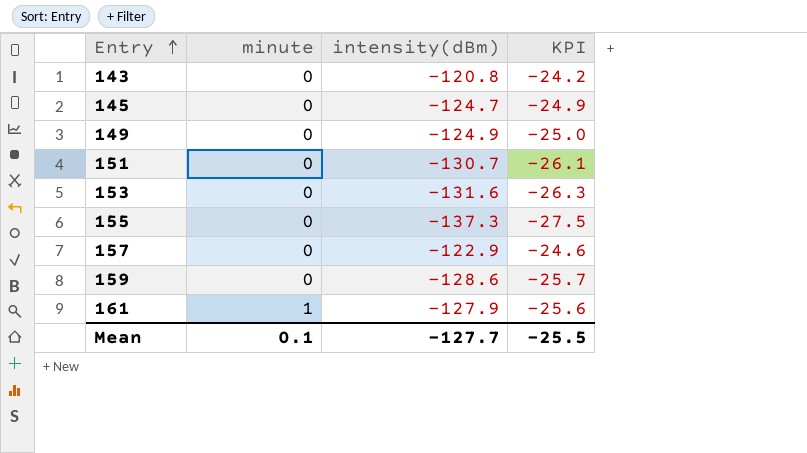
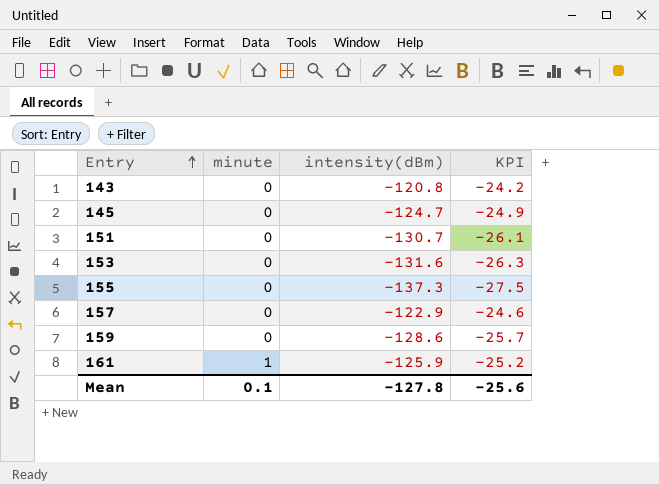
row 149: 0 | -124.9 | -25.0 -> none
161 | intensity(dBm): -127.9 -> -125.9
161 | KPI: -25.6 -> -25.2
Mean | intensity(dBm): -127.7 -> -127.8
Mean | KPI: -25.5 -> -25.6

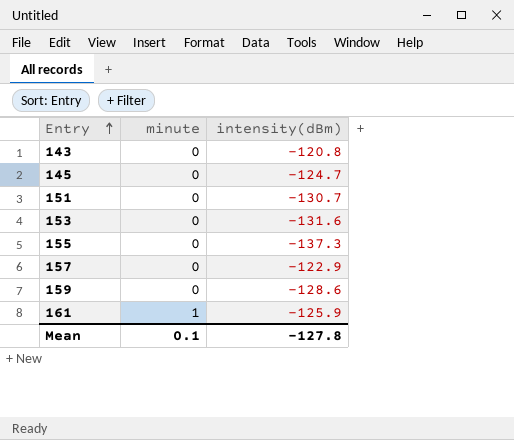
column KPI | formula: [intensity(dBm)] * 0.2 -> none

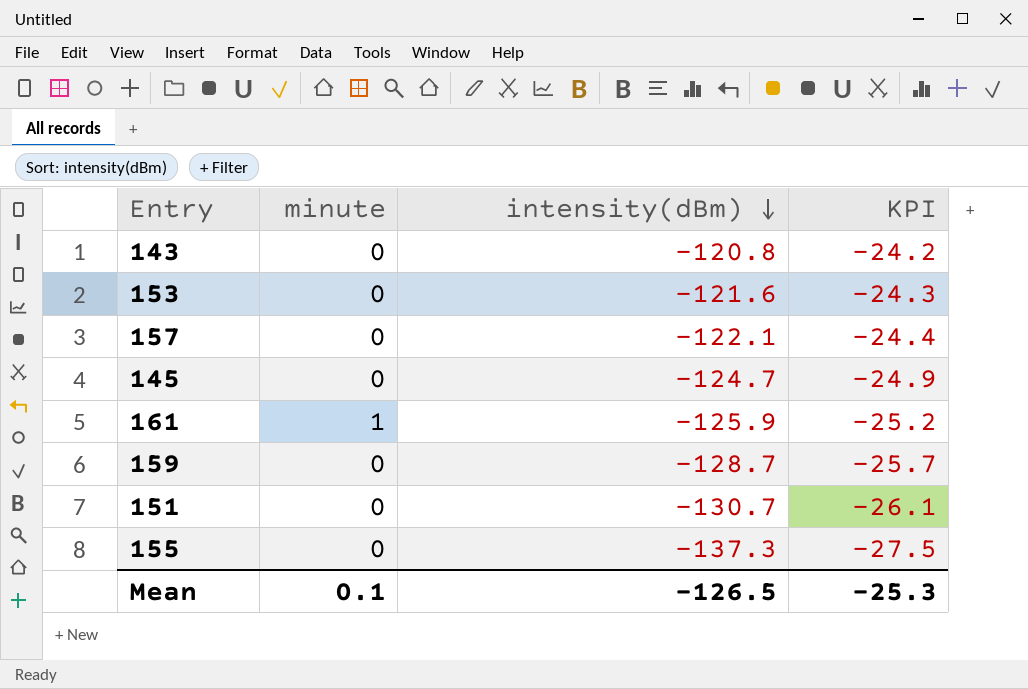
row order: Entry ascending -> intensity(dBm) descending
column KPI | formula: none -> [intensity(dBm)] * 0.2
153 | intensity(dBm): -131.6 -> -121.6
157 | intensity(dBm): -122.9 -> -122.1
159 | intensity(dBm): -128.6 -> -128.7
Mean | intensity(dBm): -127.8 -> -126.5

